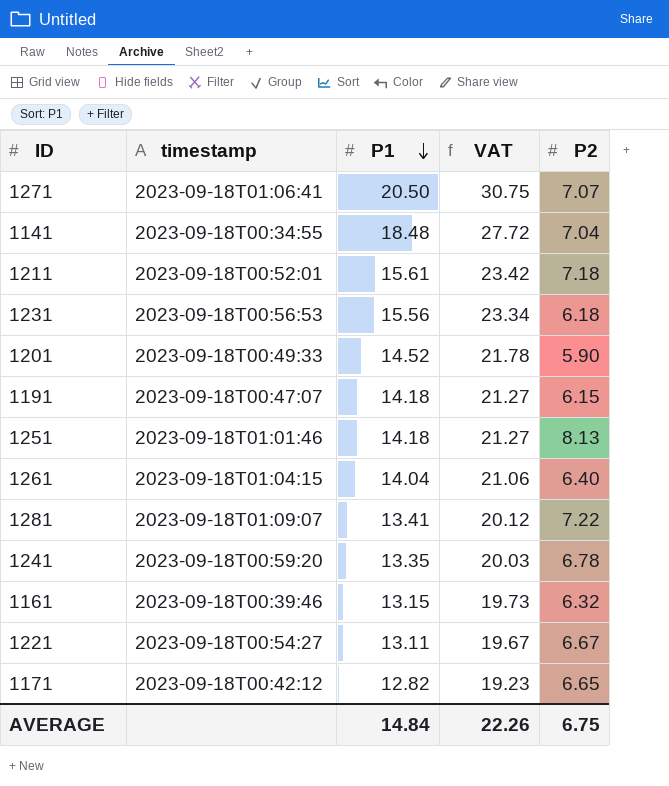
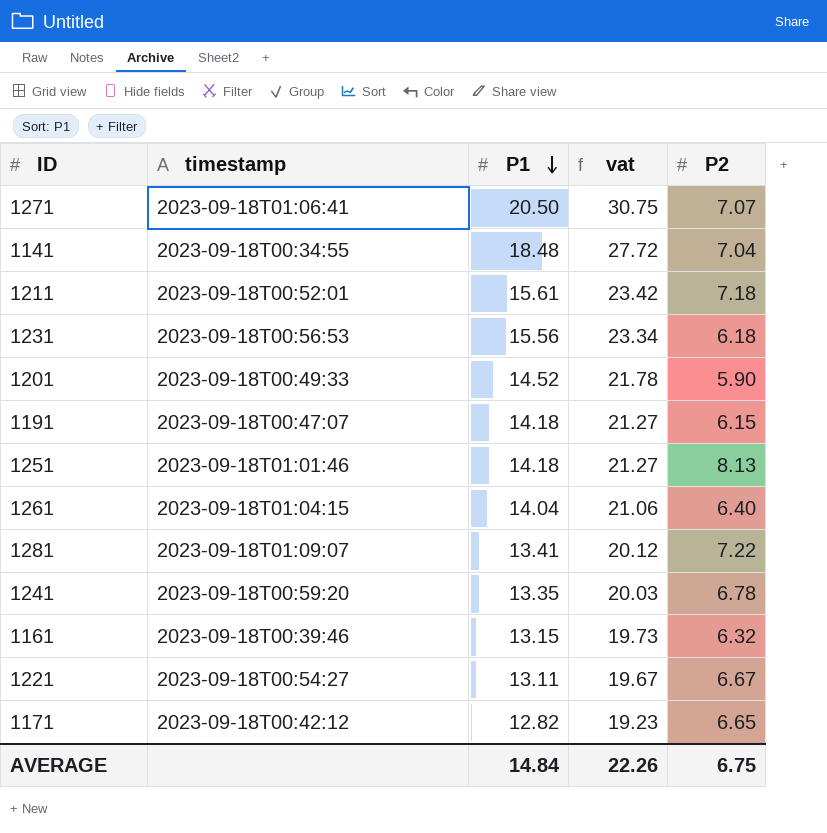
column name: VAT -> vat

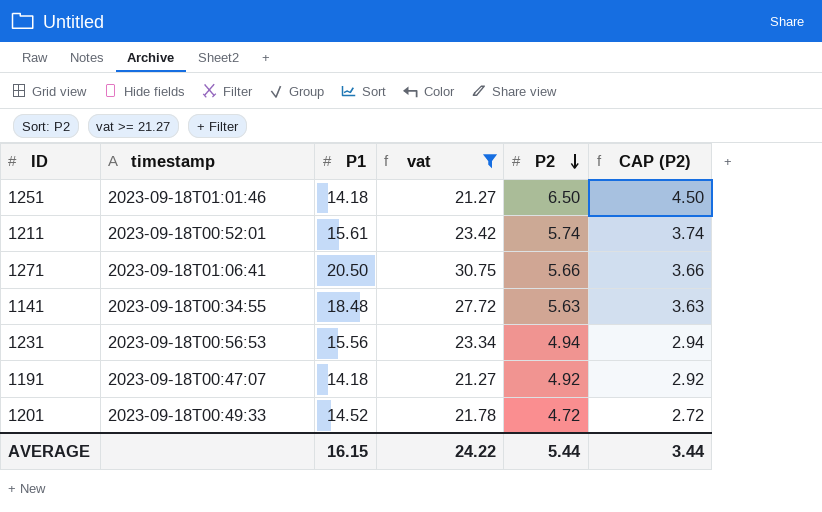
filter: none -> vat >= 21.27
row order: P1 descending -> P2 descending
column CAP (P2) | formula: none -> [P2] - 2
1251 | P2: 8.13 -> 6.50
1211 | P2: 7.18 -> 5.74
1271 | P2: 7.07 -> 5.66
1141 | P2: 7.04 -> 5.63
1231 | P2: 6.18 -> 4.94
1191 | P2: 6.15 -> 4.92
1201 | P2: 5.90 -> 4.72
AVERAGE | P1: 14.84 -> 16.15
AVERAGE | vat: 22.26 -> 24.22
AVERAGE | P2: 6.75 -> 5.44

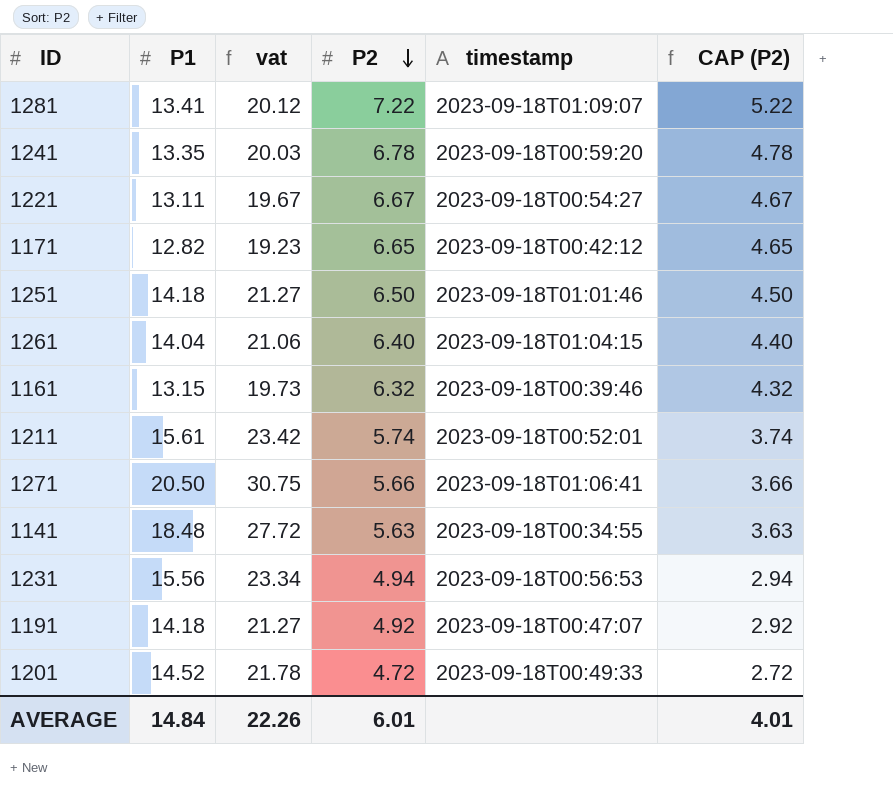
filter: vat >= 21.27 -> none
column timestamp | position: 2 -> 5
AVERAGE | P1: 16.15 -> 14.84
AVERAGE | vat: 24.22 -> 22.26
AVERAGE | P2: 5.44 -> 6.01
AVERAGE | CAP (P2): 3.44 -> 4.01

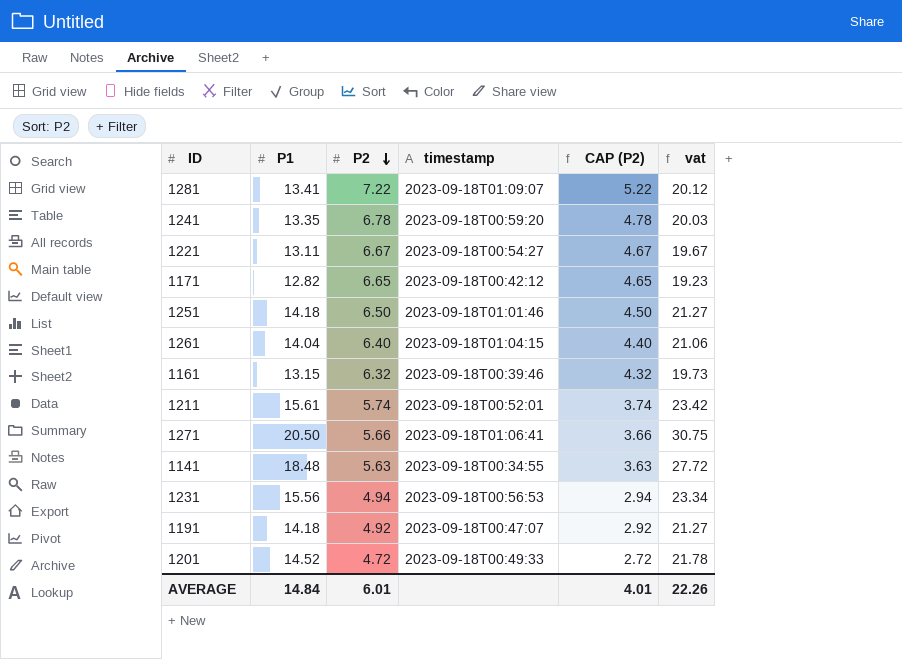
column vat | position: 3 -> 6

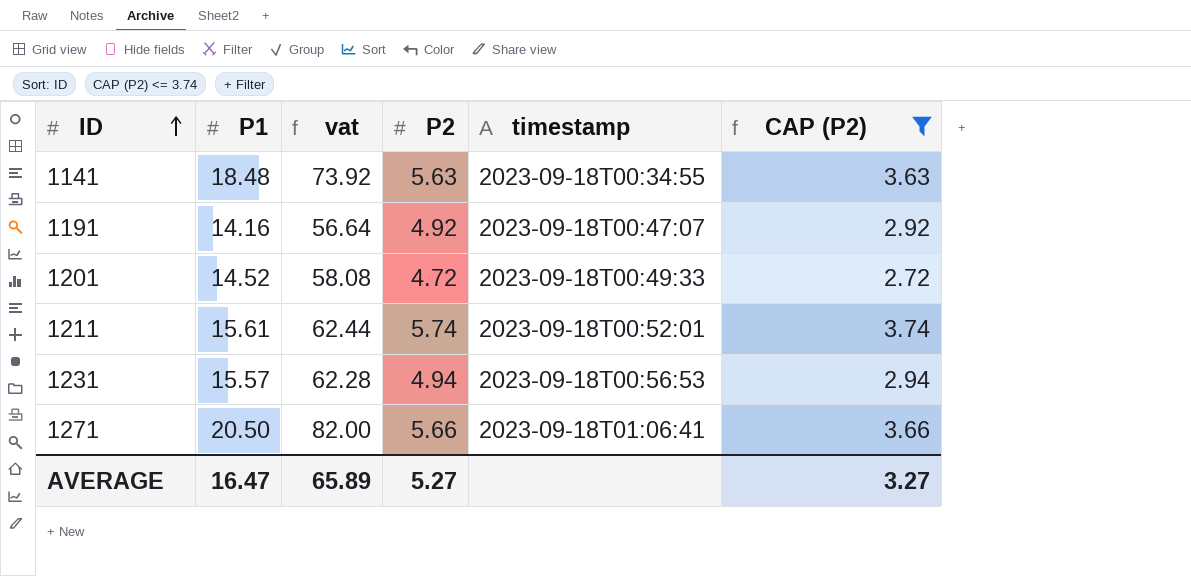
filter: none -> CAP (P2) <= 3.74
row order: P2 descending -> ID ascending
column vat | formula: [P1] * 1.5 -> [P1] * 4
column vat | position: 6 -> 3
1191 | P1: 14.18 -> 14.16
1231 | P1: 15.56 -> 15.57
AVERAGE | P1: 14.84 -> 16.47
AVERAGE | vat: 22.26 -> 65.89
AVERAGE | P2: 6.01 -> 5.27
AVERAGE | CAP (P2): 4.01 -> 3.27

